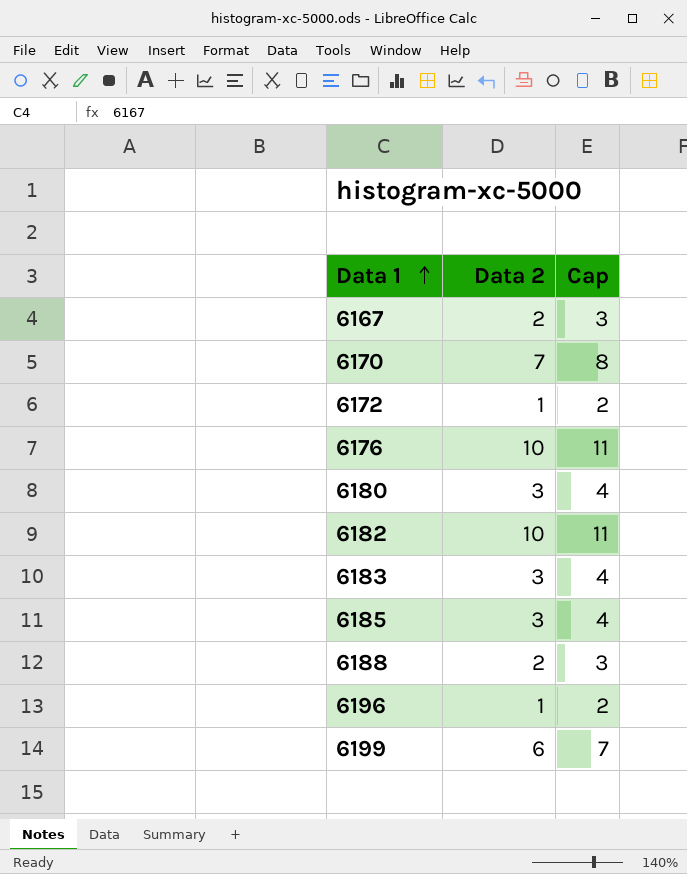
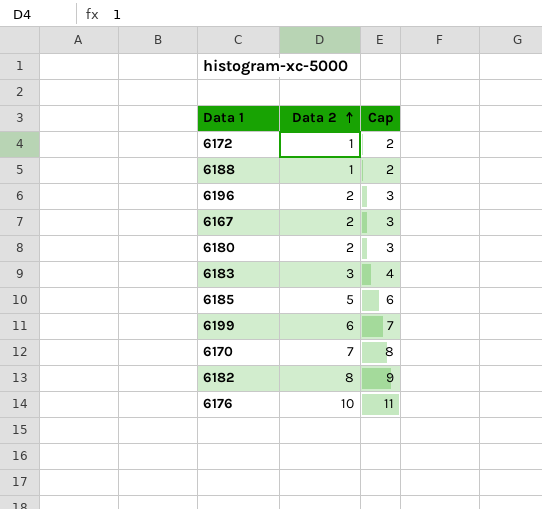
row order: Data 1 ascending -> Data 2 ascending
6188 | Data 2: 2 -> 1
6188 | Cap: 3 -> 2
6196 | Data 2: 1 -> 2
6196 | Cap: 2 -> 3
6180 | Data 2: 3 -> 2
6180 | Cap: 4 -> 3
6185 | Data 2: 3 -> 5
6185 | Cap: 4 -> 6
6182 | Data 2: 10 -> 8
6182 | Cap: 11 -> 9

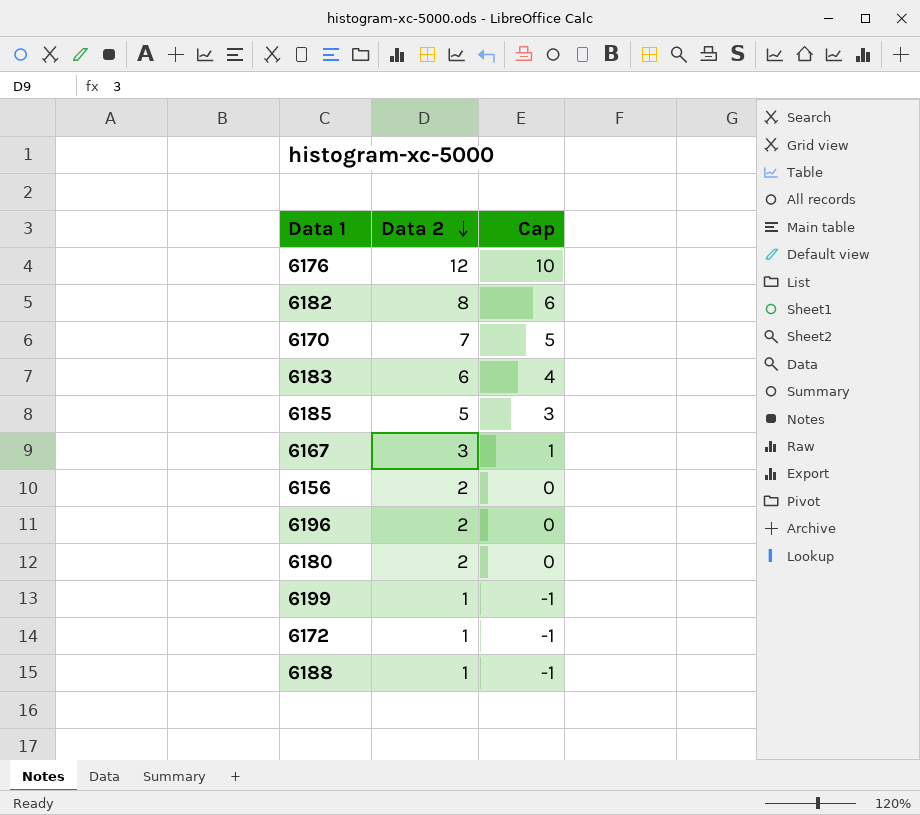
row order: Data 2 ascending -> Data 2 descending
column Cap | formula: [Data 2] + 1 -> [Data 2] - 2
6176 | Data 2: 10 -> 12
6183 | Data 2: 3 -> 6
6167 | Data 2: 2 -> 3
row 6156: none -> 2 | 0
6199 | Data 2: 6 -> 1

